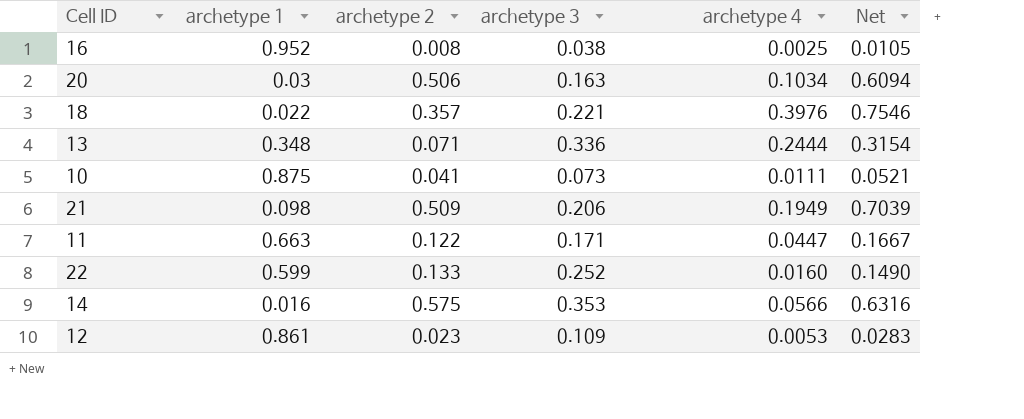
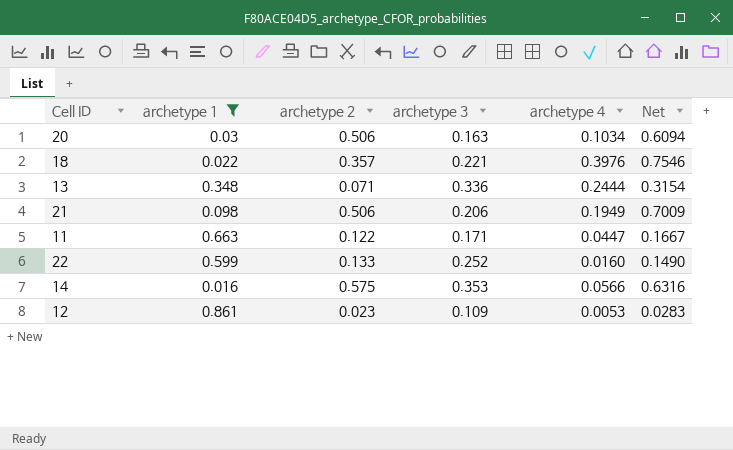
filter: none -> archetype 1 <= 0.861
21 | archetype 2: 0.509 -> 0.506
21 | Net: 0.7039 -> 0.7009

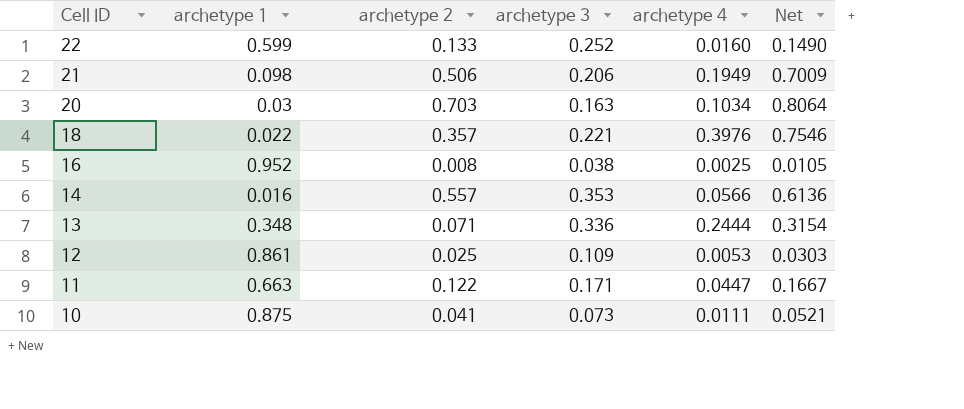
filter: archetype 1 <= 0.861 -> none
row order: none -> Cell ID descending
20 | archetype 2: 0.506 -> 0.703
20 | Net: 0.6094 -> 0.8064
14 | archetype 2: 0.575 -> 0.557
14 | Net: 0.6316 -> 0.6136
12 | archetype 2: 0.023 -> 0.025
12 | Net: 0.0283 -> 0.0303

